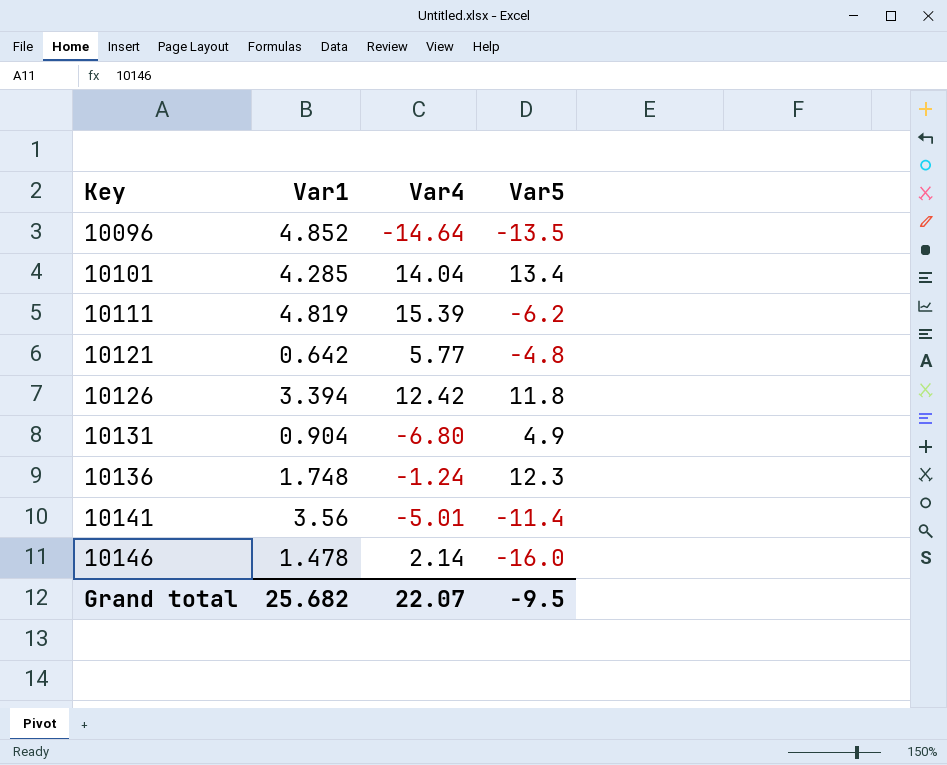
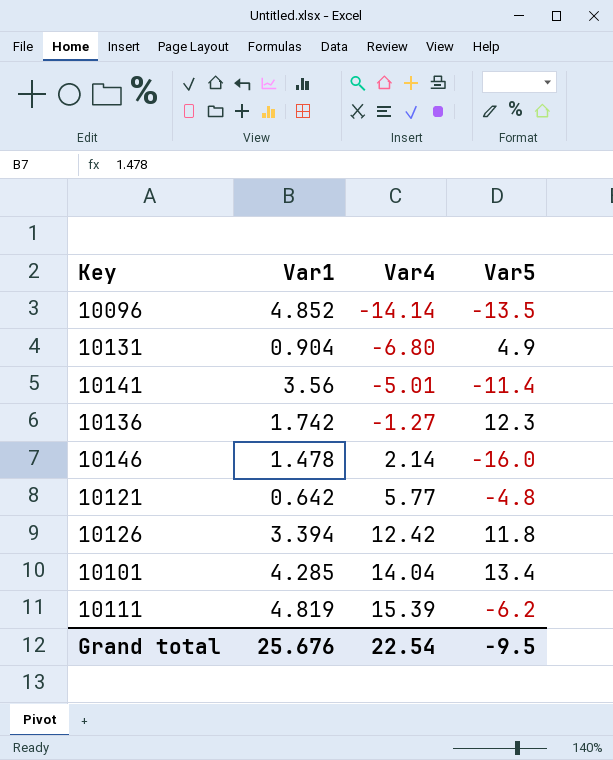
row order: Key ascending -> Var4 ascending
10096 | Var4: -14.64 -> -14.14
10136 | Var1: 1.748 -> 1.742
10136 | Var4: -1.24 -> -1.27
Grand total | Var1: 25.682 -> 25.676
Grand total | Var4: 22.07 -> 22.54

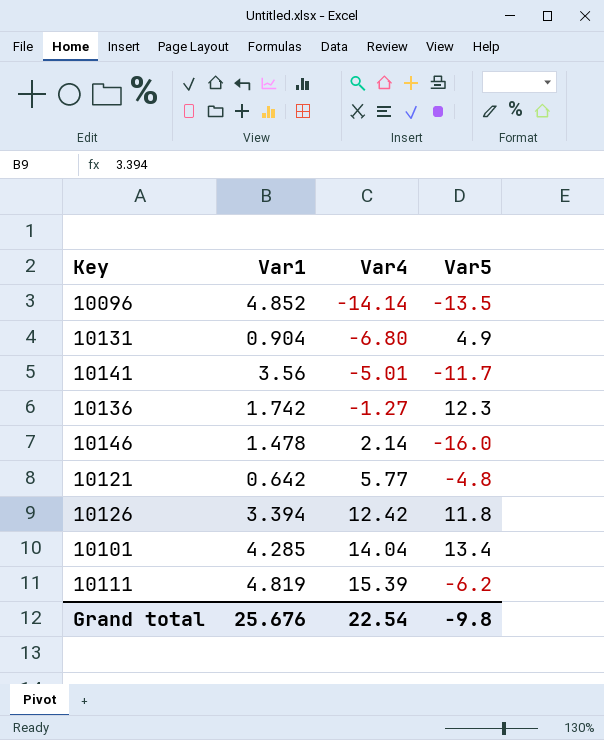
10141 | Var5: -11.4 -> -11.7
Grand total | Var5: -9.5 -> -9.8

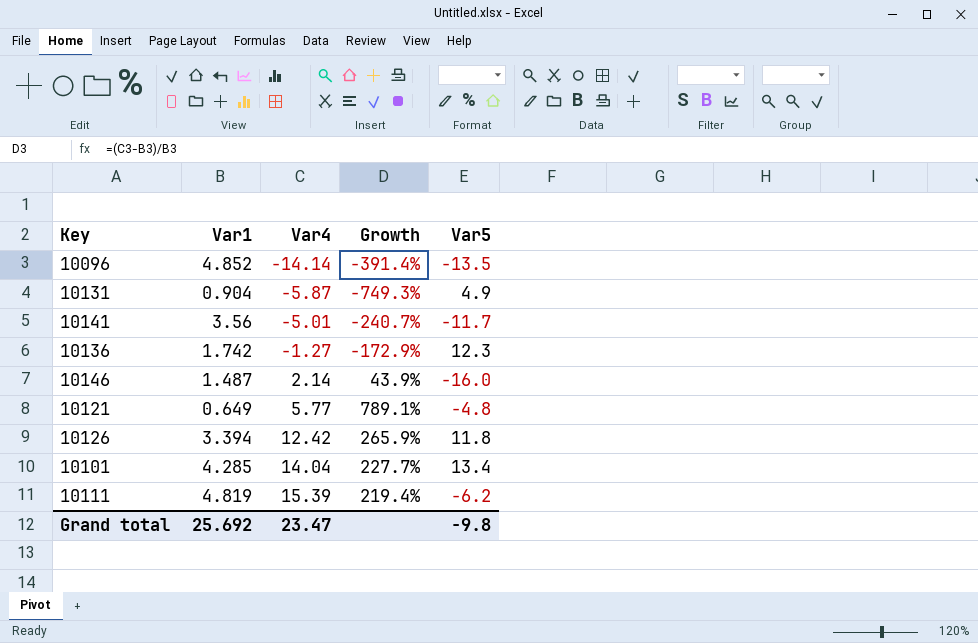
column Growth | formula: none -> ([Var4] - [Var1]) / [Var1]
10131 | Var4: -6.80 -> -5.87
10146 | Var1: 1.478 -> 1.487
10121 | Var1: 0.642 -> 0.649
Grand total | Var1: 25.676 -> 25.692
Grand total | Var4: 22.54 -> 23.47

